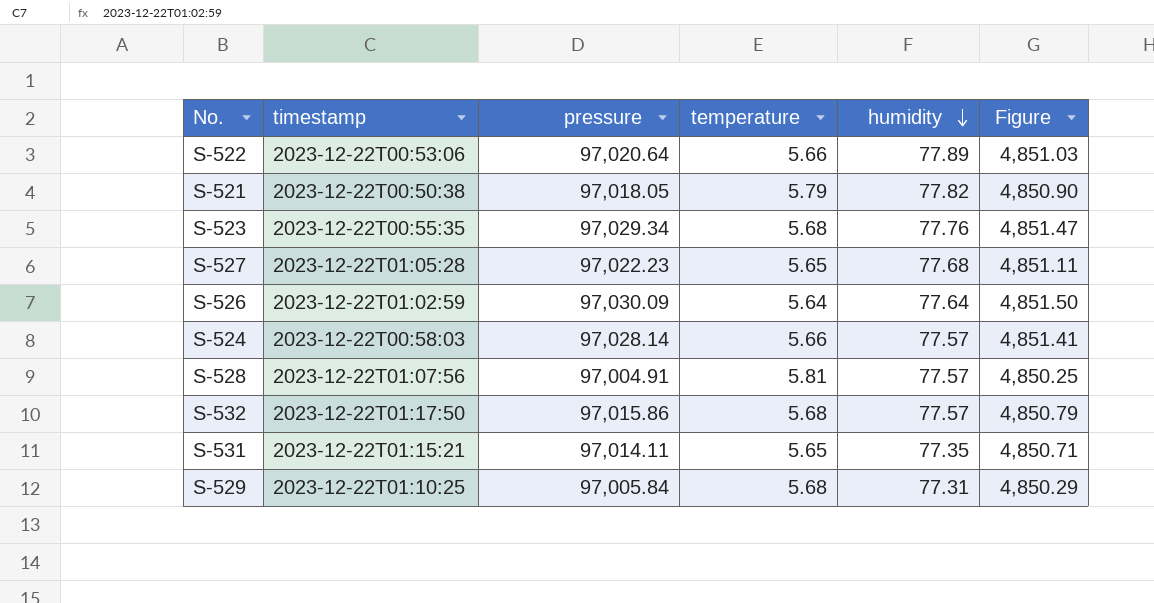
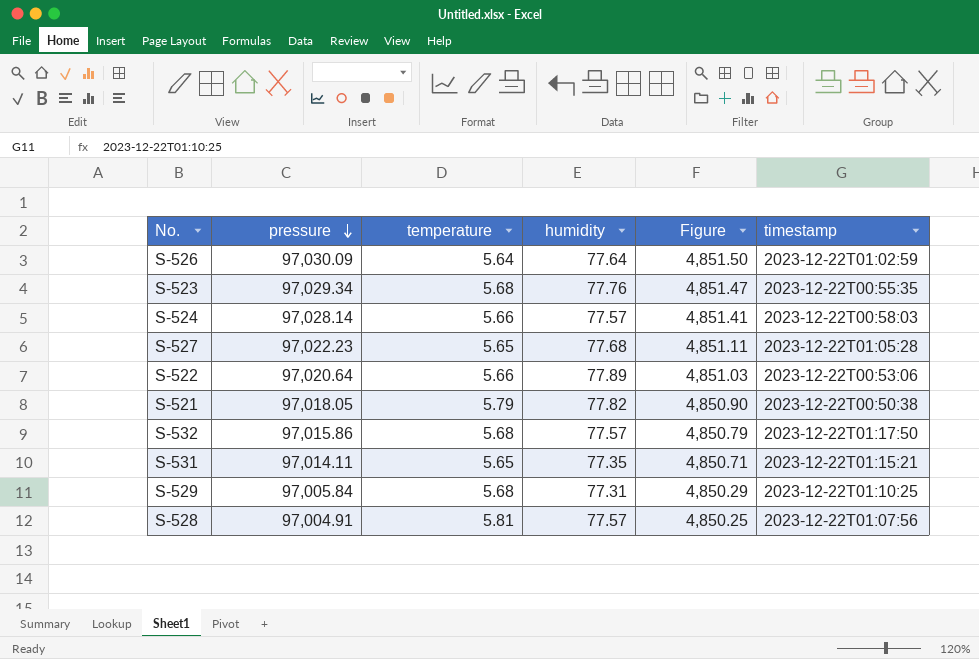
row order: humidity descending -> pressure descending
column timestamp | position: 2 -> 6

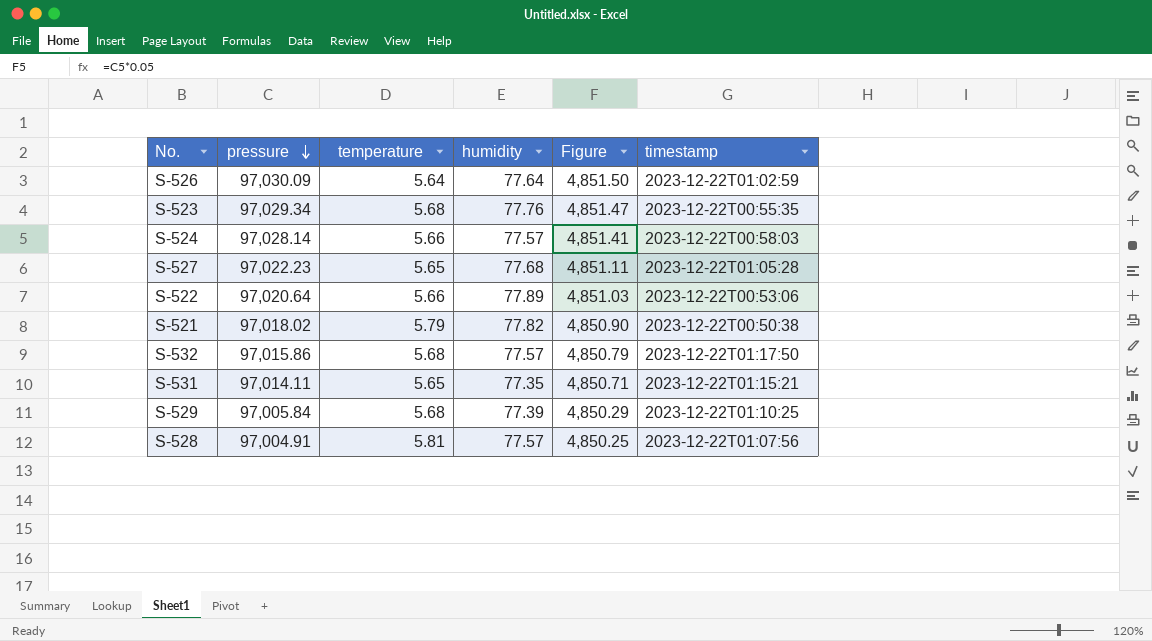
S-521 | pressure: 97,018.05 -> 97,018.02
S-529 | humidity: 77.31 -> 77.39

